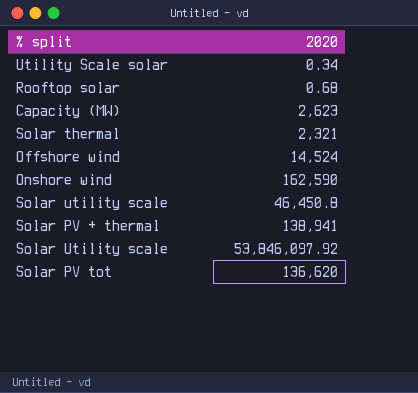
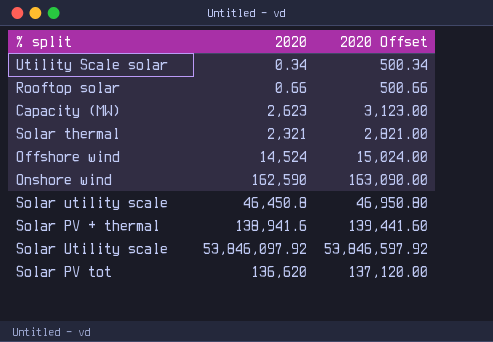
column 2020 Offset | formula: none -> [2020] + 500
Rooftop solar | 2020: 0.68 -> 0.66
Solar PV + thermal | 2020: 138,941 -> 138,941.6

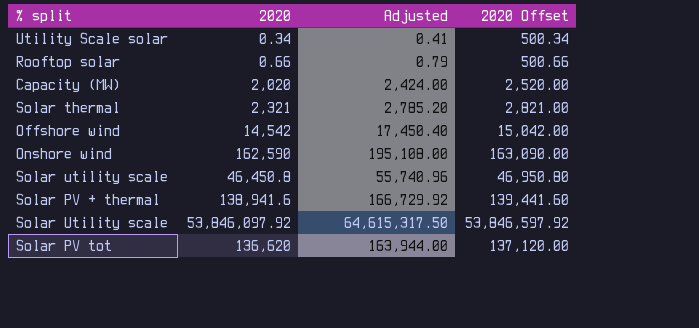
column Adjusted | formula: none -> [2020] * 1.2
Capacity (MW) | 2020: 2,623 -> 2,020
Capacity (MW) | 2020 Offset: 3,123.00 -> 2,520.00
Offshore wind | 2020: 14,524 -> 14,542
Offshore wind | 2020 Offset: 15,024.00 -> 15,042.00

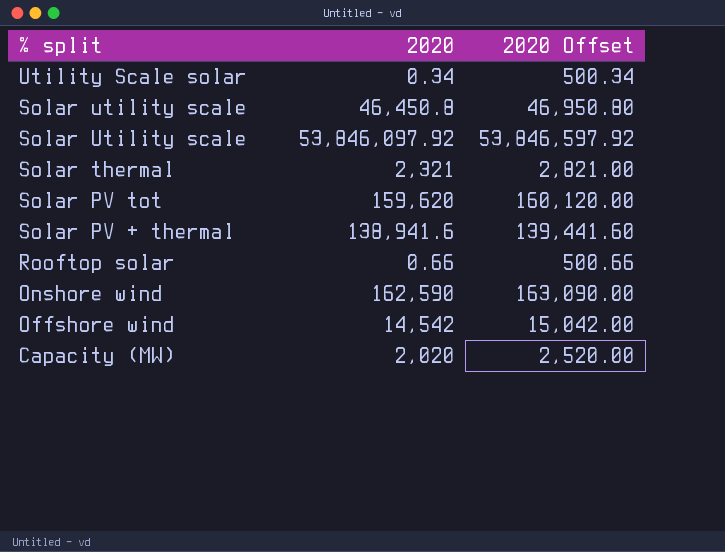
row order: none -> % split descending
column Adjusted | formula: [2020] * 1.2 -> none
Solar PV tot | 2020: 136,620 -> 159,620
Solar PV tot | 2020 Offset: 137,120.00 -> 160,120.00

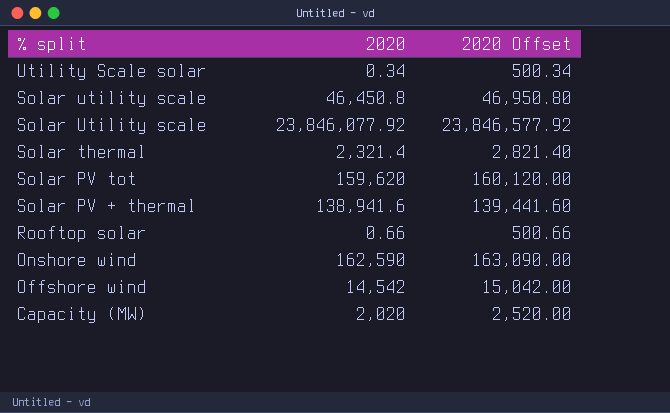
Solar Utility scale | 2020: 53,846,097.92 -> 23,846,077.92
Solar Utility scale | 2020 Offset: 53,846,597.92 -> 23,846,577.92
Solar thermal | 2020: 2,321 -> 2,321.4
Solar thermal | 2020 Offset: 2,821.00 -> 2,821.40

